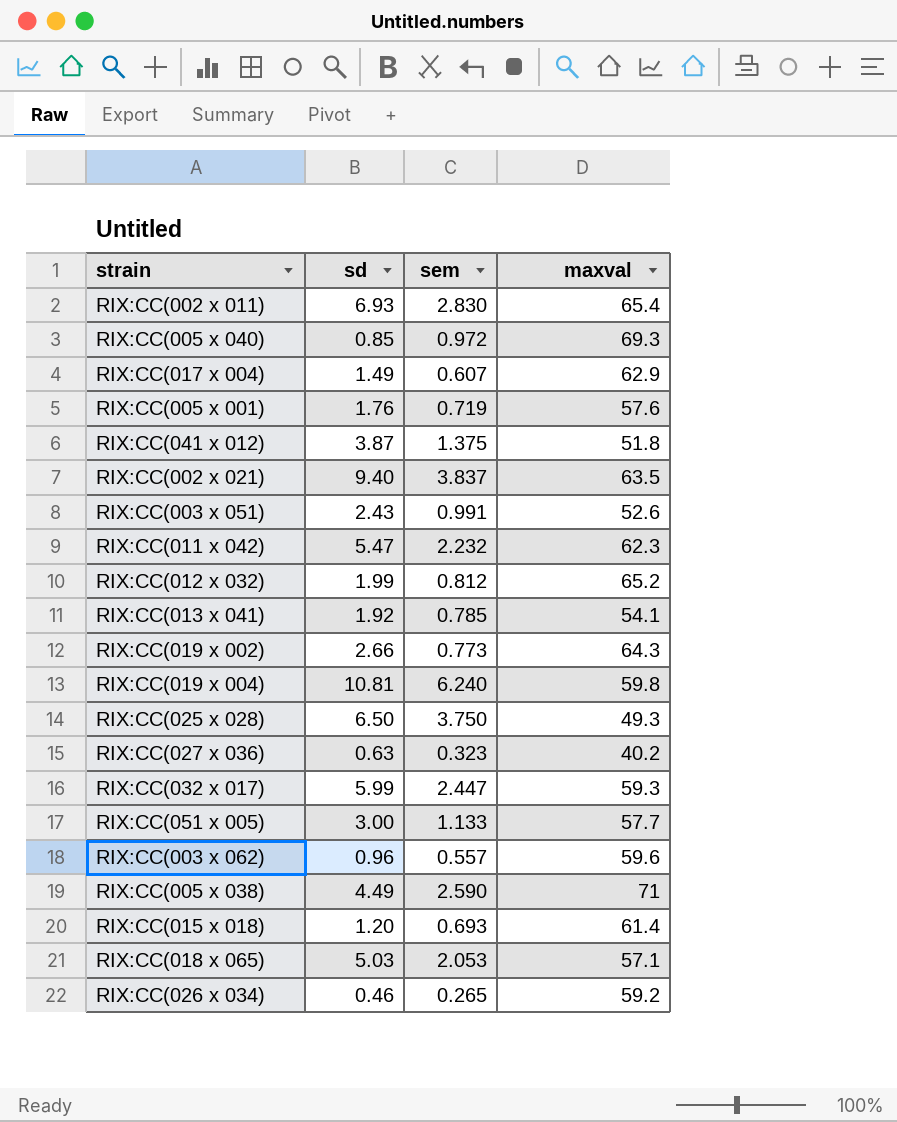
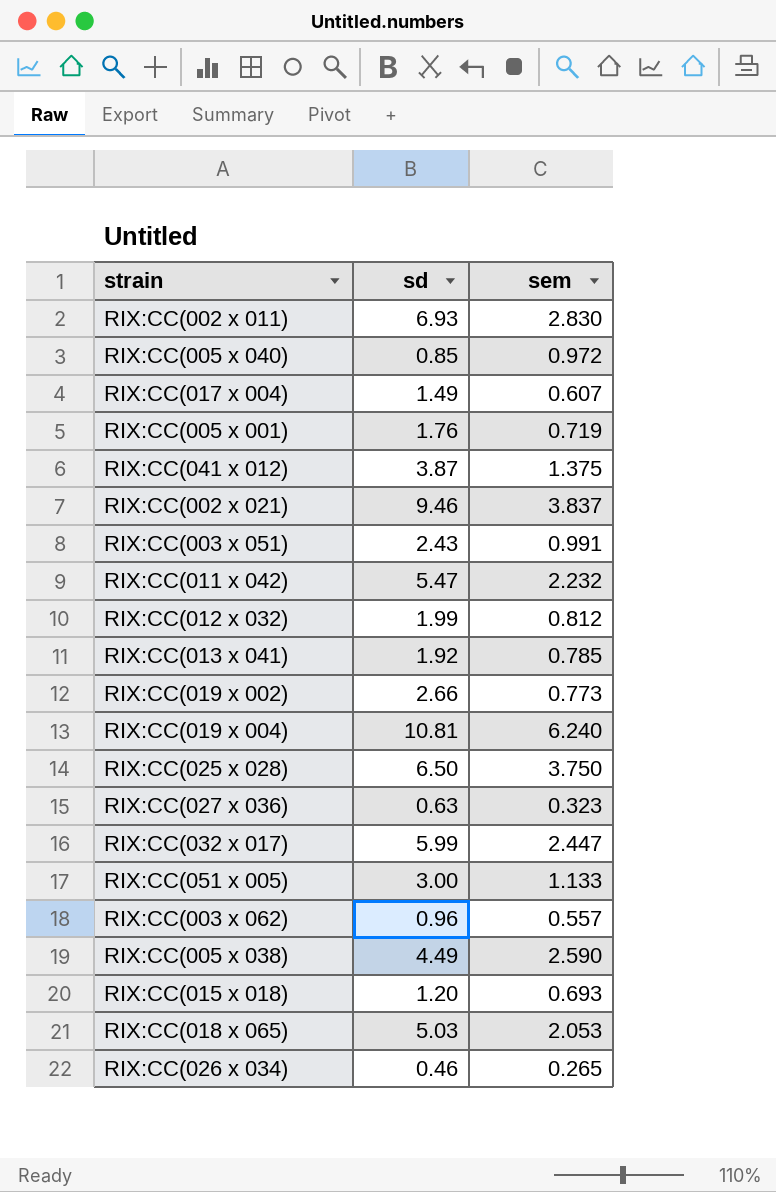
column maxval | position: 4 -> none
RIX:CC(002 x 021) | sd: 9.40 -> 9.46

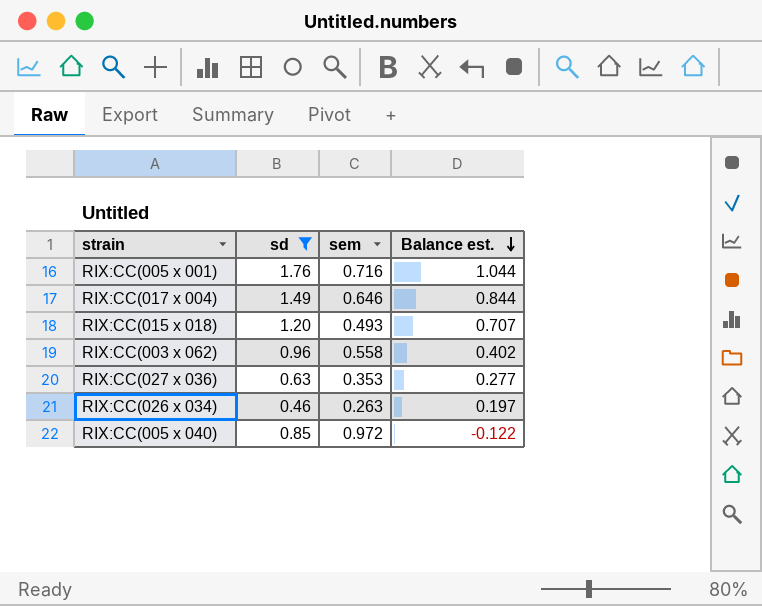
filter: none -> sd <= 1.76
row order: none -> Balance est. descending
column Balance est. | formula: none -> [sd] - [sem]
RIX:CC(005 x 001) | sem: 0.719 -> 0.716
RIX:CC(017 x 004) | sem: 0.607 -> 0.646
RIX:CC(015 x 018) | sem: 0.693 -> 0.493
RIX:CC(003 x 062) | sem: 0.557 -> 0.558
RIX:CC(027 x 036) | sem: 0.323 -> 0.353
RIX:CC(026 x 034) | sem: 0.265 -> 0.263

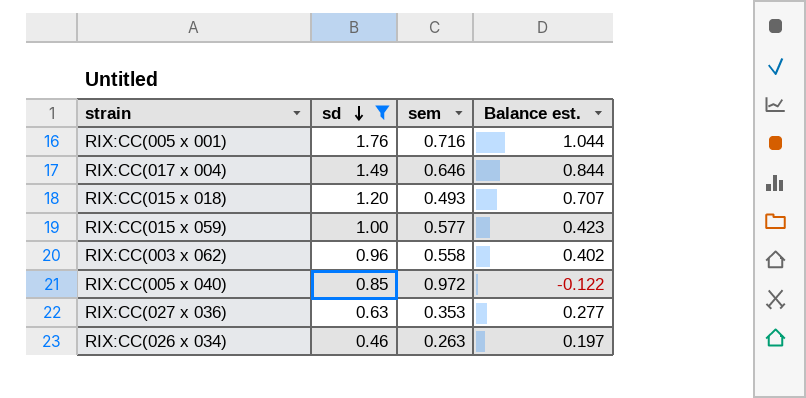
row order: Balance est. descending -> sd descending
row RIX:CC(015 x 059): none -> 1.00 | 0.577 | 0.423

